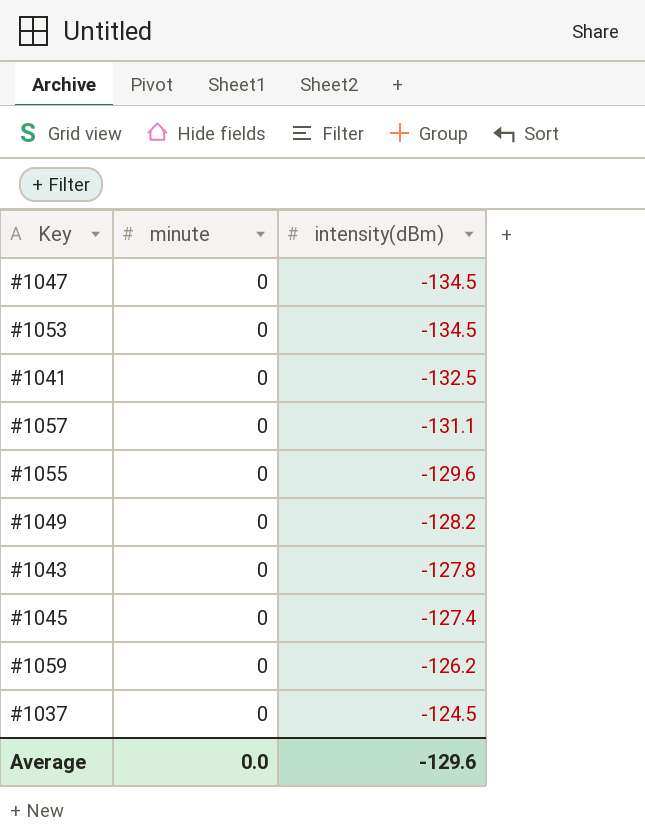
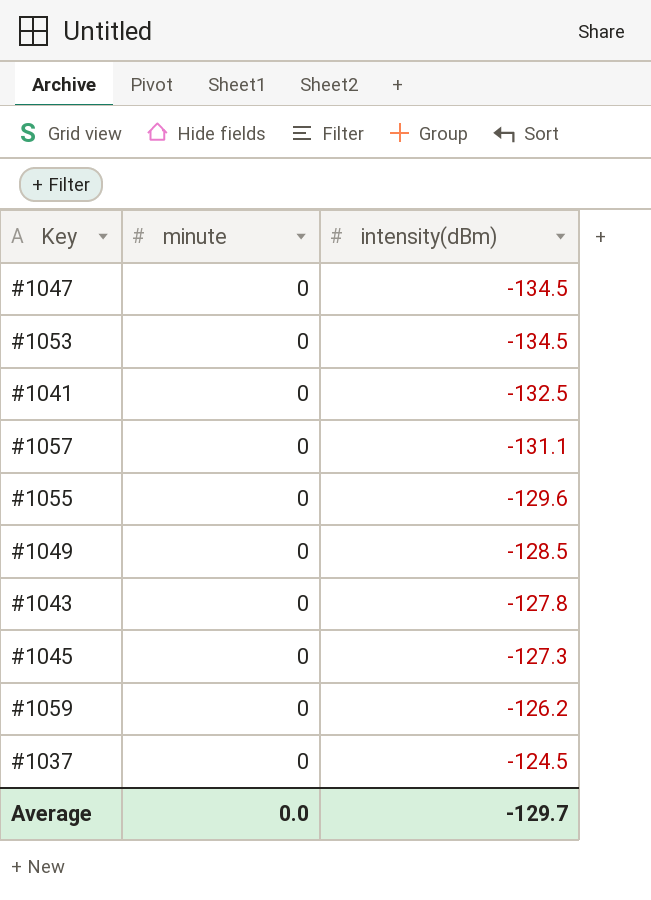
#1049 | intensity(dBm): -128.2 -> -128.5
#1045 | intensity(dBm): -127.4 -> -127.3
Average | intensity(dBm): -129.6 -> -129.7

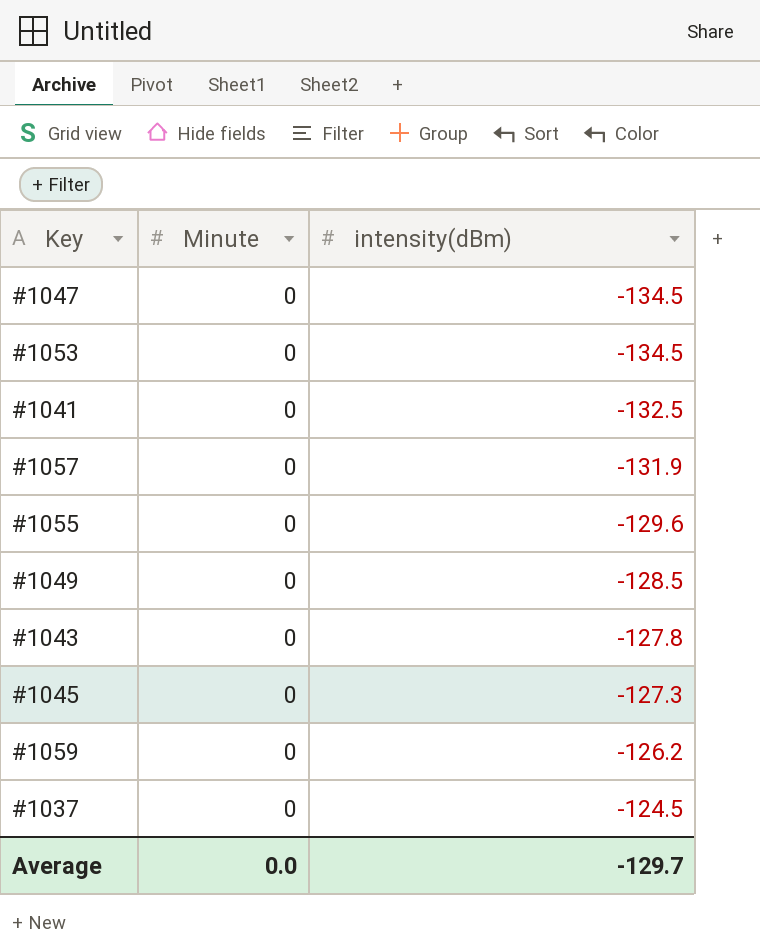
column name: minute -> Minute
#1057 | intensity(dBm): -131.1 -> -131.9

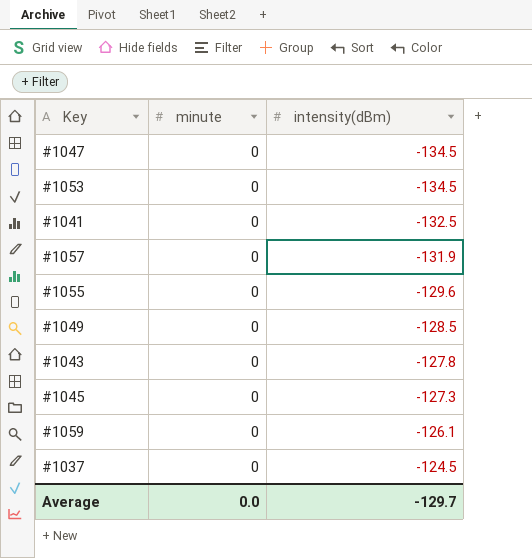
column name: Minute -> minute
#1059 | intensity(dBm): -126.2 -> -126.1

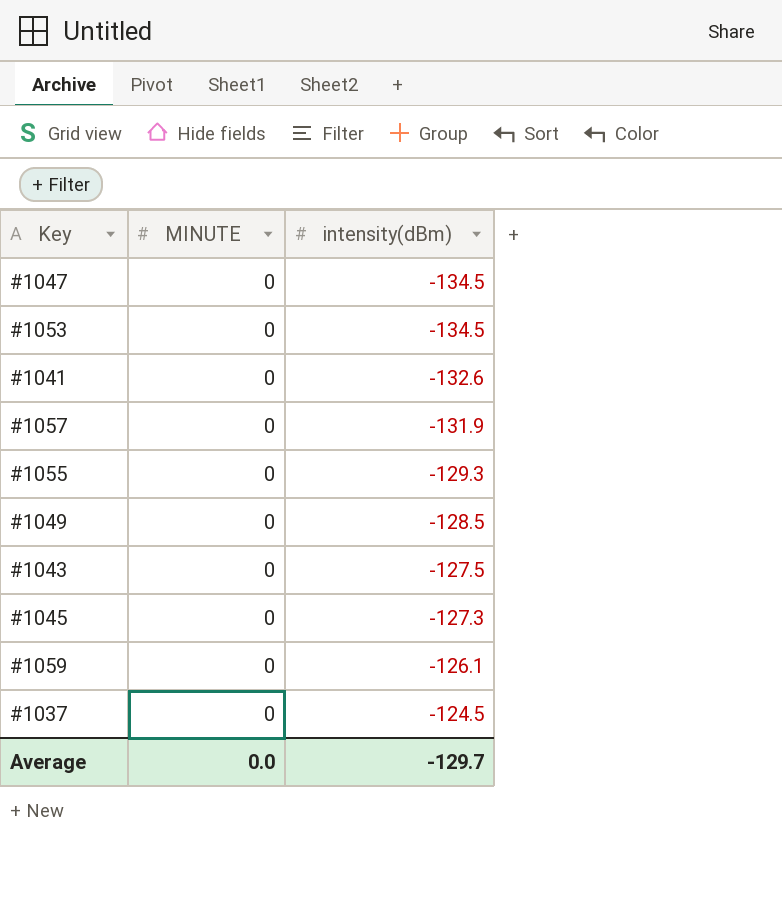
column name: minute -> MINUTE
#1041 | intensity(dBm): -132.5 -> -132.6
#1055 | intensity(dBm): -129.6 -> -129.3
#1043 | intensity(dBm): -127.8 -> -127.5

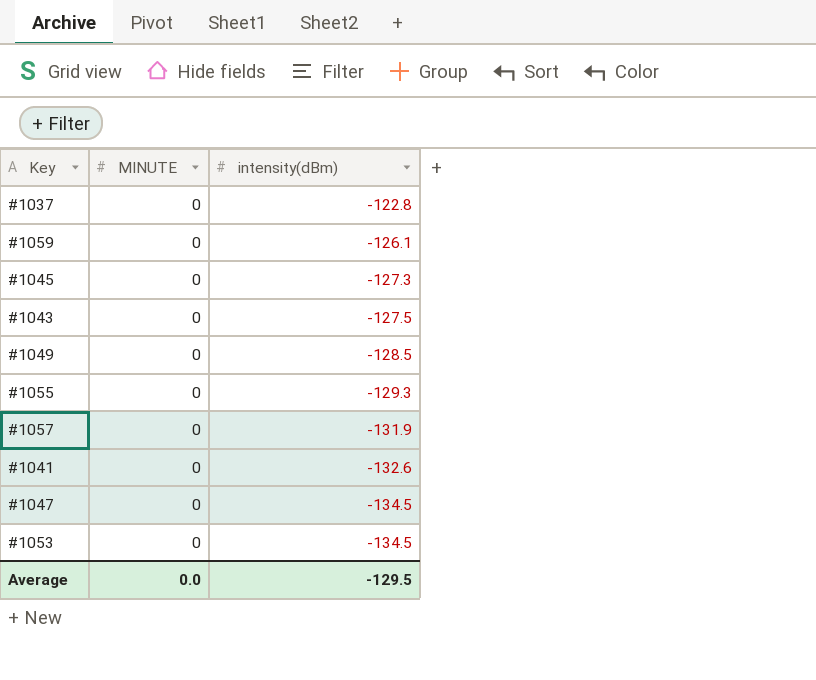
row order: intensity(dBm) ascending -> intensity(dBm) descending
#1037 | intensity(dBm): -124.5 -> -122.8
Average | intensity(dBm): -129.7 -> -129.5

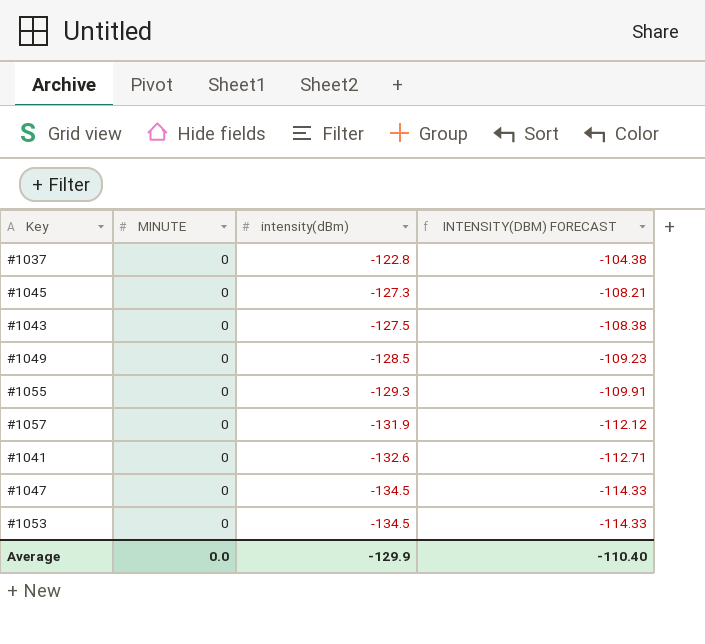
column INTENSITY(DBM) FORECAST | formula: none -> [intensity(dBm)] * 0.85
row #1059: 0 | -126.1 -> none
Average | intensity(dBm): -129.5 -> -129.9

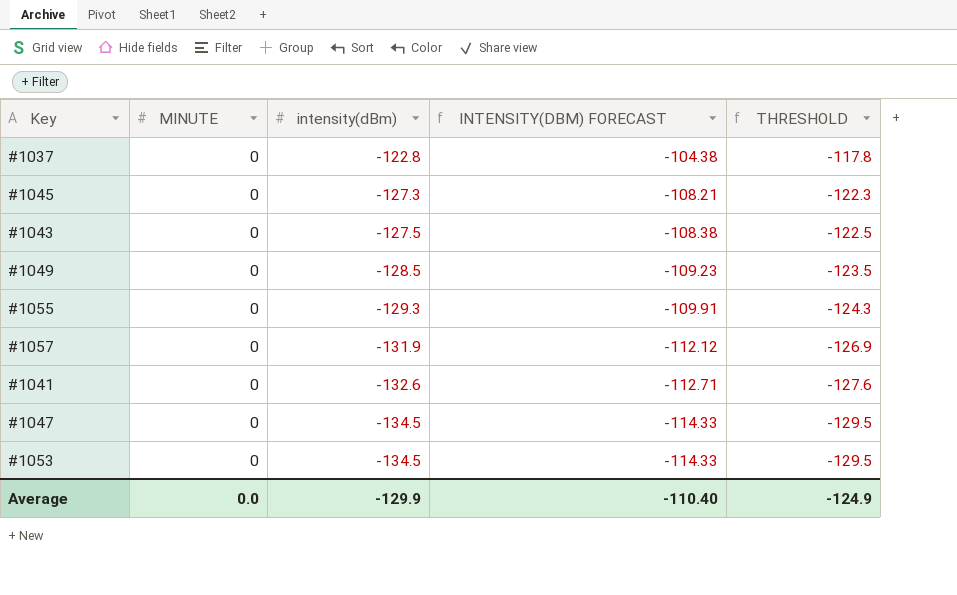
column THRESHOLD | formula: none -> [intensity(dBm)] + 5

